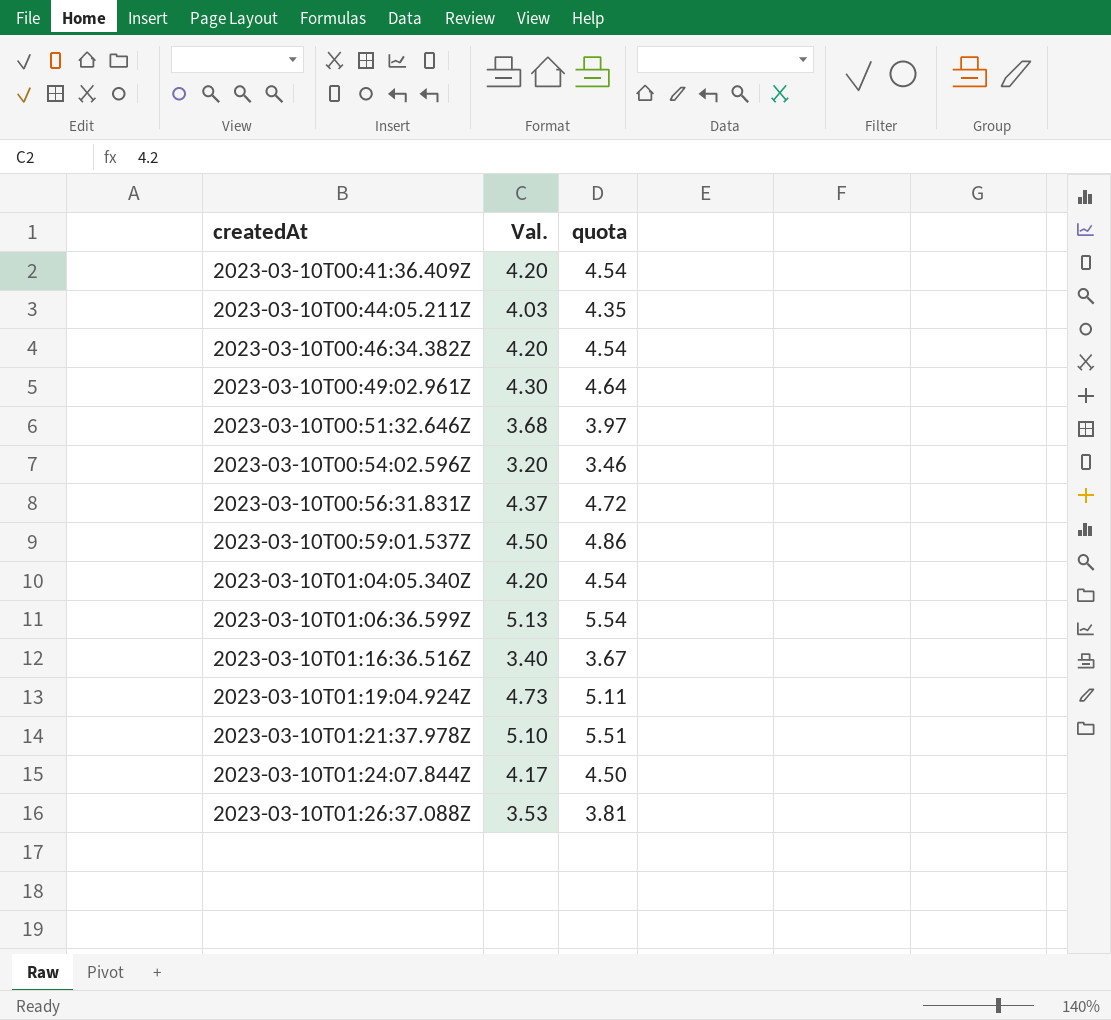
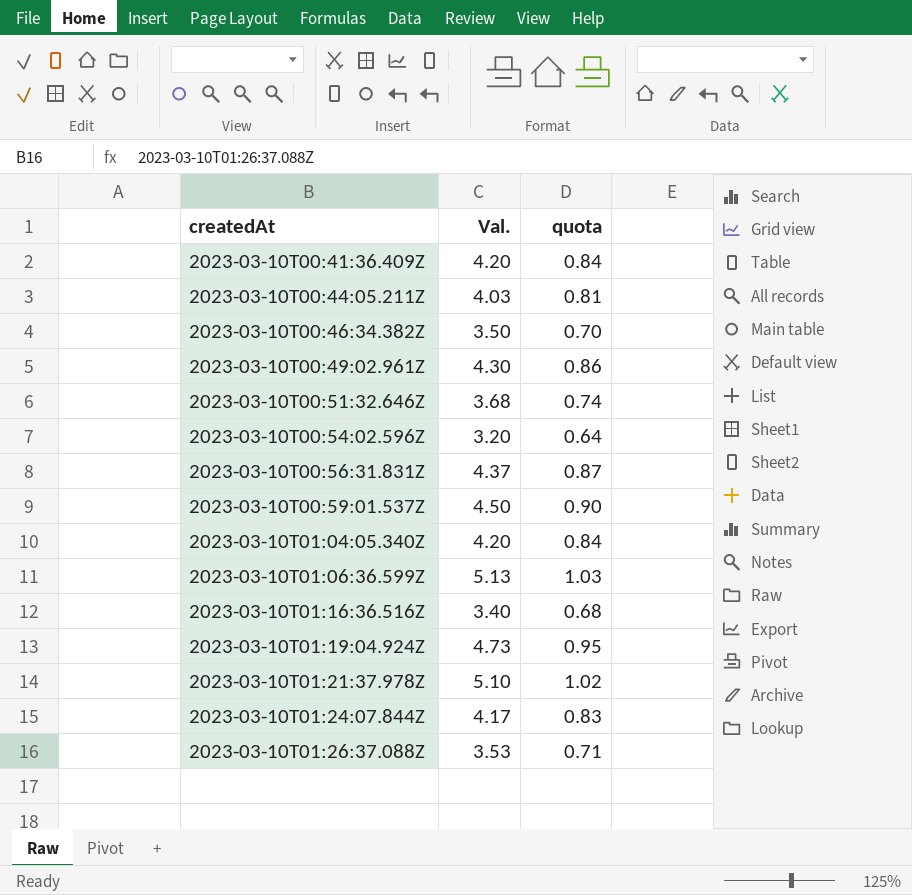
column quota | formula: [Val.] * 1.08 -> [Val.] * 0.2
2023-03-10T00:46:34.382Z | Val.: 4.20 -> 3.50

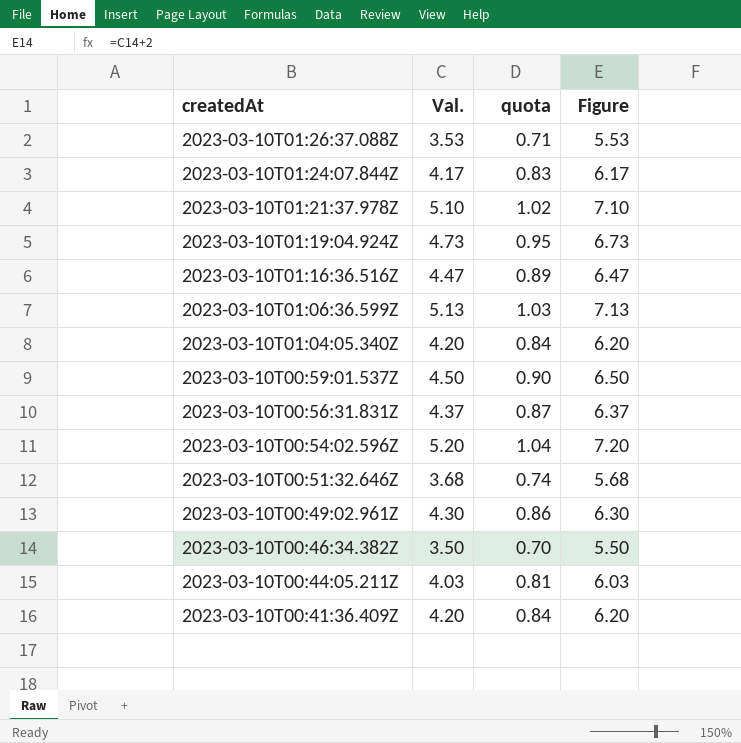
row order: createdAt ascending -> createdAt descending
column Figure | formula: none -> [Val.] + 2
2023-03-10T01:16:36.516Z | Val.: 3.40 -> 4.47
2023-03-10T01:16:36.516Z | quota: 0.68 -> 0.89
2023-03-10T00:54:02.596Z | Val.: 3.20 -> 5.20
2023-03-10T00:54:02.596Z | quota: 0.64 -> 1.04

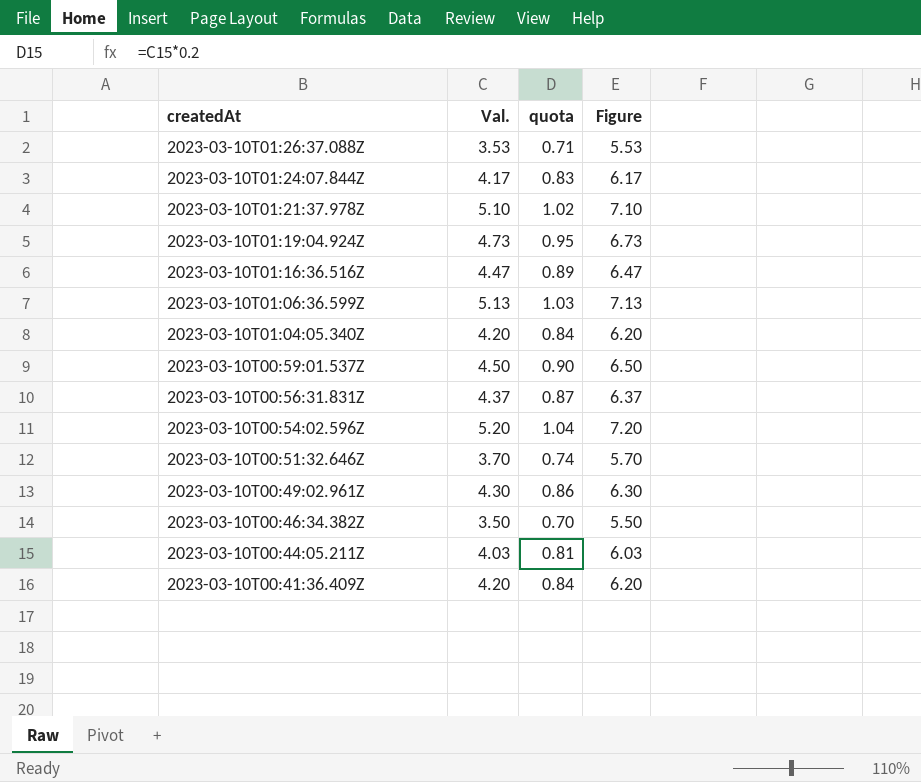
2023-03-10T00:51:32.646Z | Val.: 3.68 -> 3.70
2023-03-10T00:51:32.646Z | Figure: 5.68 -> 5.70

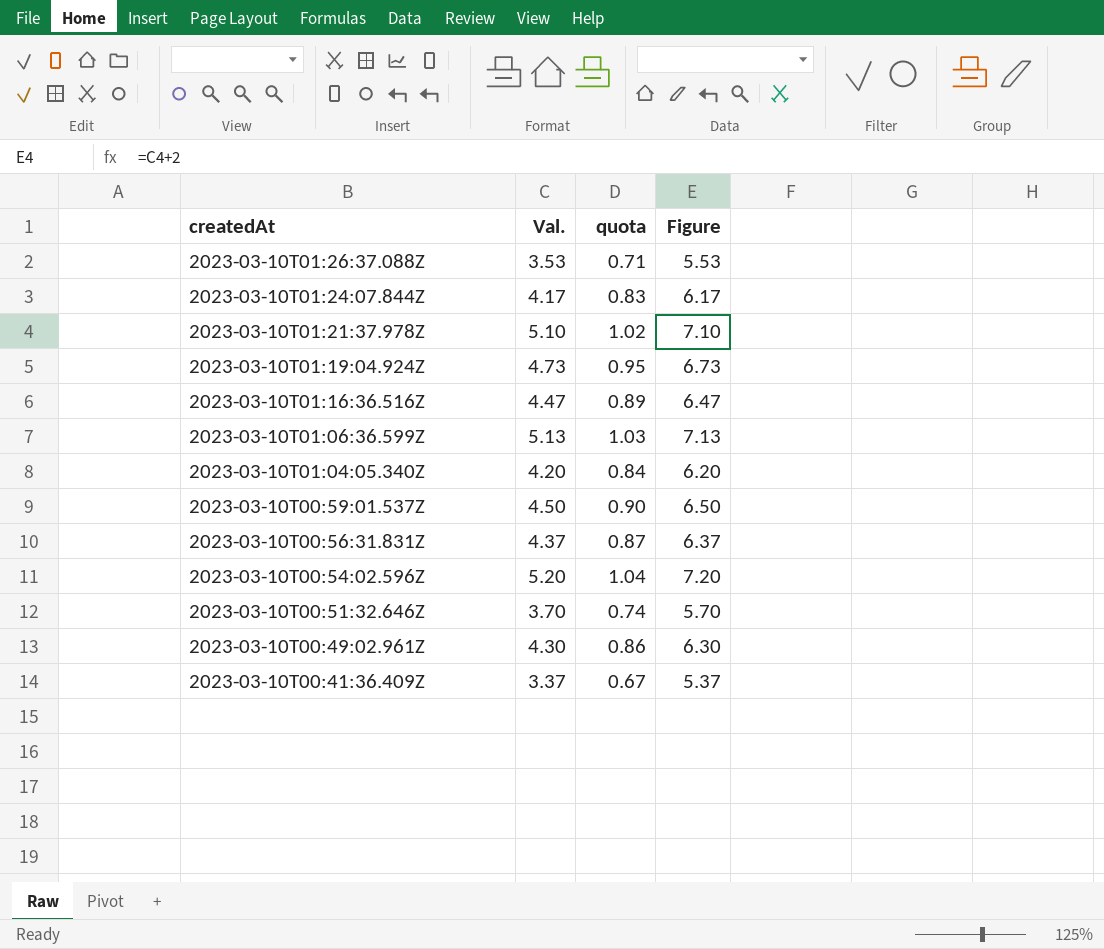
row 2023-03-10T00:46:34.382Z: 3.50 | 0.70 | 5.50 -> none
row 2023-03-10T00:44:05.211Z: 4.03 | 0.81 | 6.03 -> none
2023-03-10T00:41:36.409Z | Val.: 4.20 -> 3.37
2023-03-10T00:41:36.409Z | quota: 0.84 -> 0.67
2023-03-10T00:41:36.409Z | Figure: 6.20 -> 5.37

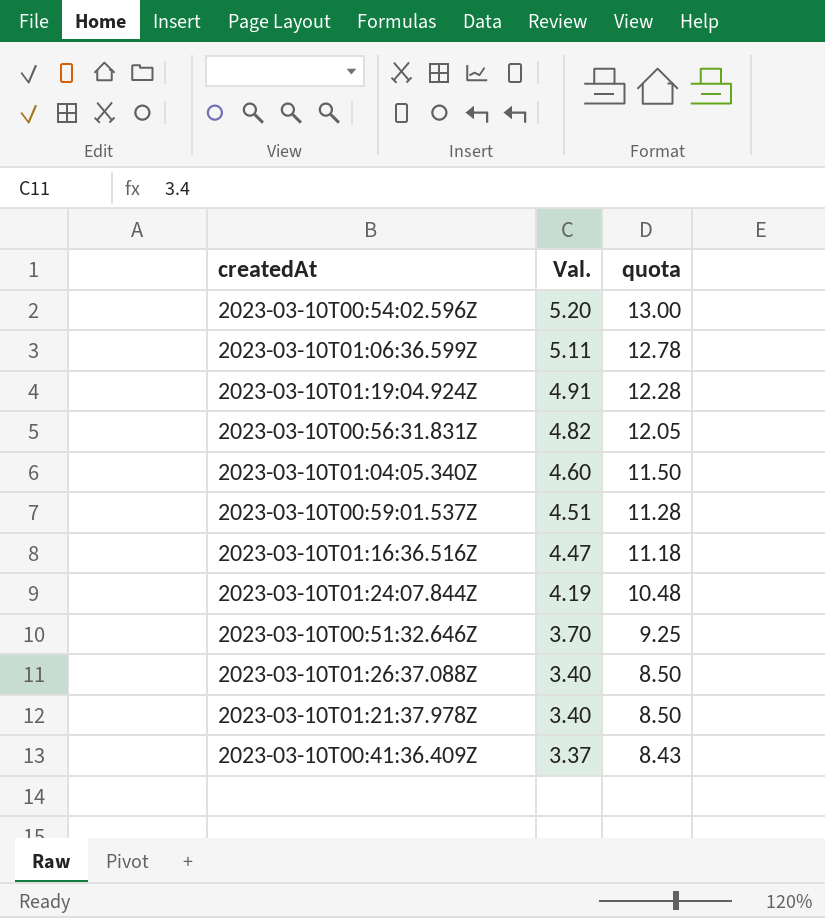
row order: createdAt descending -> Val. descending
column Figure | formula: [Val.] + 2 -> none
column quota | formula: [Val.] * 0.2 -> [Val.] * 2.5
row 2023-03-10T00:49:02.961Z: 4.30 | 0.86 | 6.30 -> none
2023-03-10T01:06:36.599Z | Val.: 5.13 -> 5.11
2023-03-10T01:19:04.924Z | Val.: 4.73 -> 4.91
2023-03-10T00:56:31.831Z | Val.: 4.37 -> 4.82
2023-03-10T01:04:05.340Z | Val.: 4.20 -> 4.60
2023-03-10T00:59:01.537Z | Val.: 4.50 -> 4.51
2023-03-10T01:24:07.844Z | Val.: 4.17 -> 4.19
2023-03-10T01:26:37.088Z | Val.: 3.53 -> 3.40
2023-03-10T01:21:37.978Z | Val.: 5.10 -> 3.40

